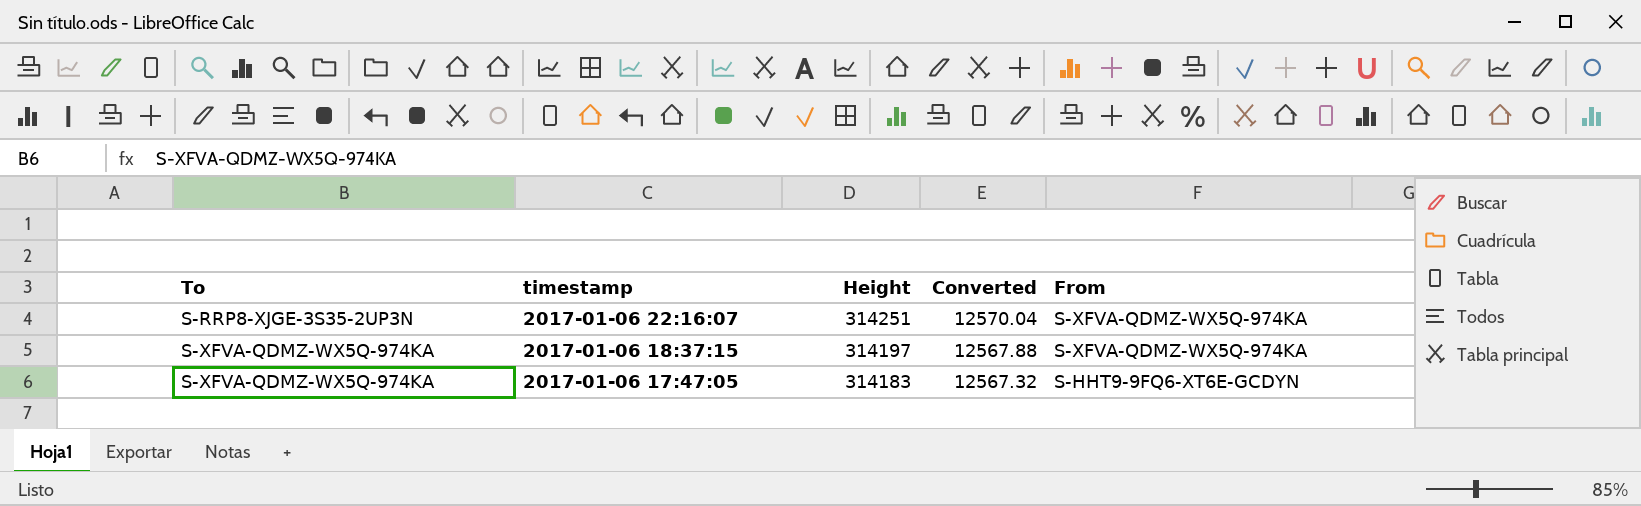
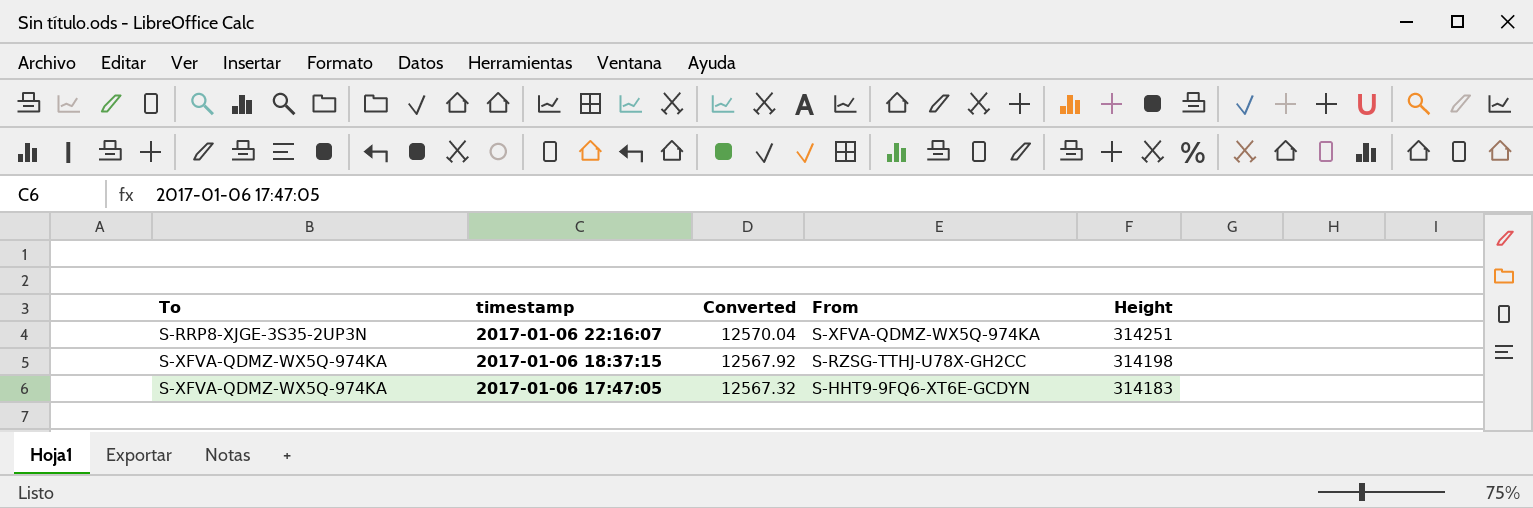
column Height | position: 3 -> 5
2017-01-06 18:37:15 | Converted: 12567.88 -> 12567.92
2017-01-06 18:37:15 | From: S-XFVA-QDMZ-WX5Q-974KA -> S-RZSG-TTHJ-U78X-GH2CC
2017-01-06 18:37:15 | Height: 314197 -> 314198

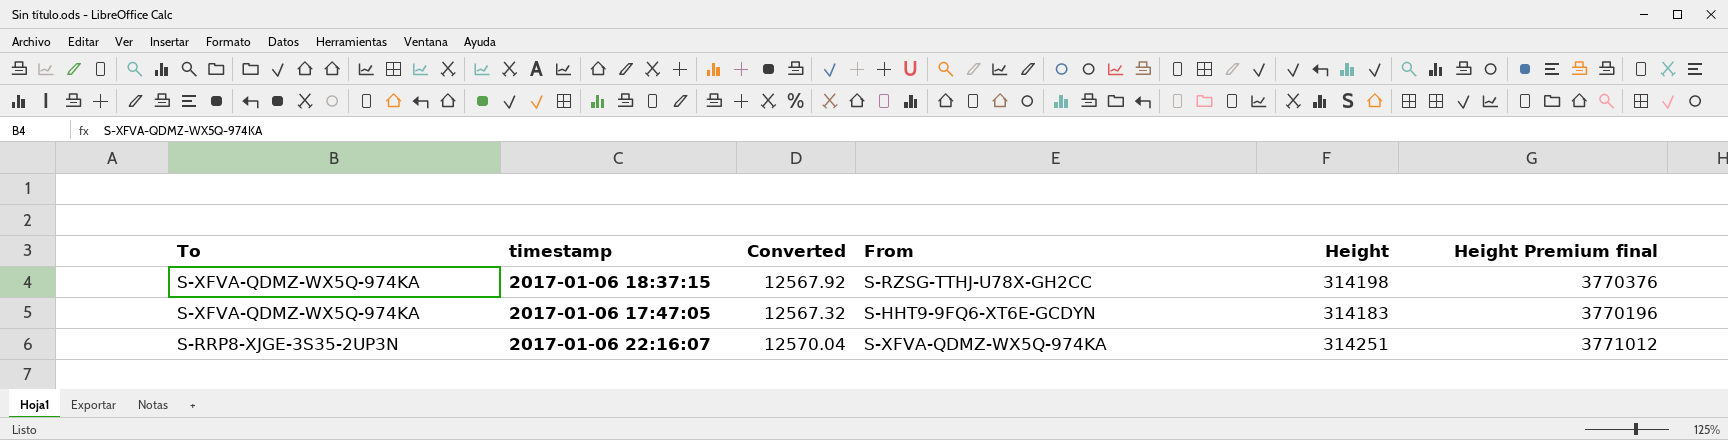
row order: To ascending -> To descending
column Height Premium final | formula: none -> [Height] * 12

